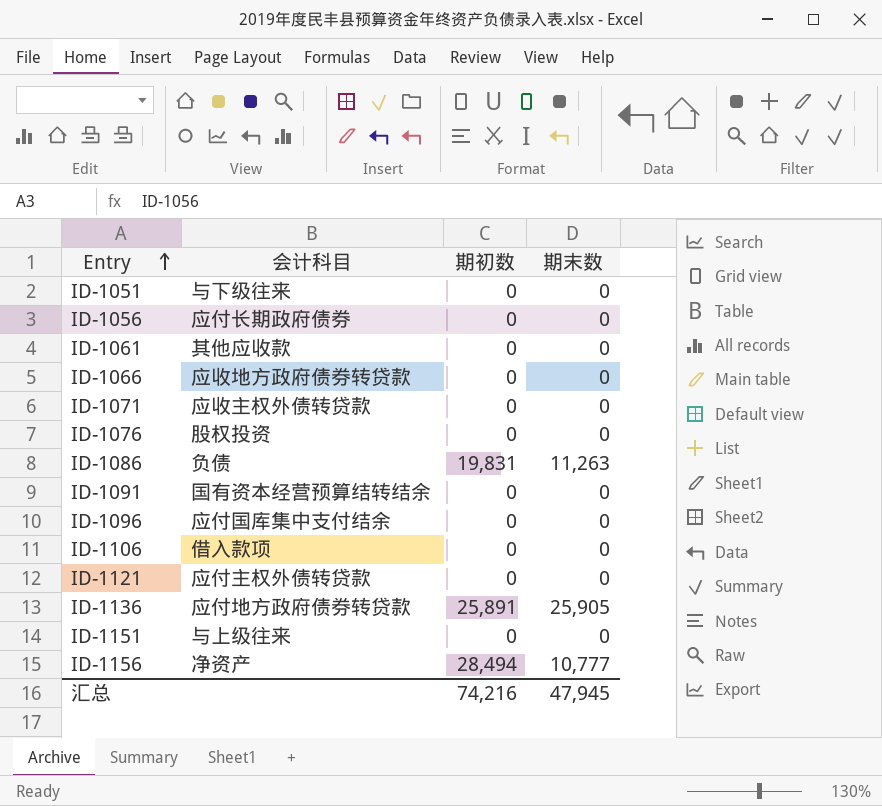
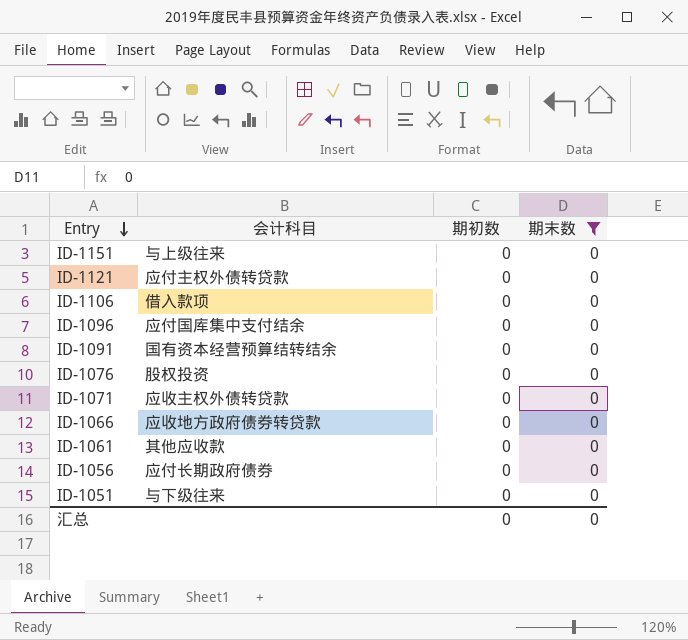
filter: none -> 期末数 = 0
row order: Entry ascending -> Entry descending
汇总 | 期初数: 74,216 -> 0
汇总 | 期末数: 47,945 -> 0

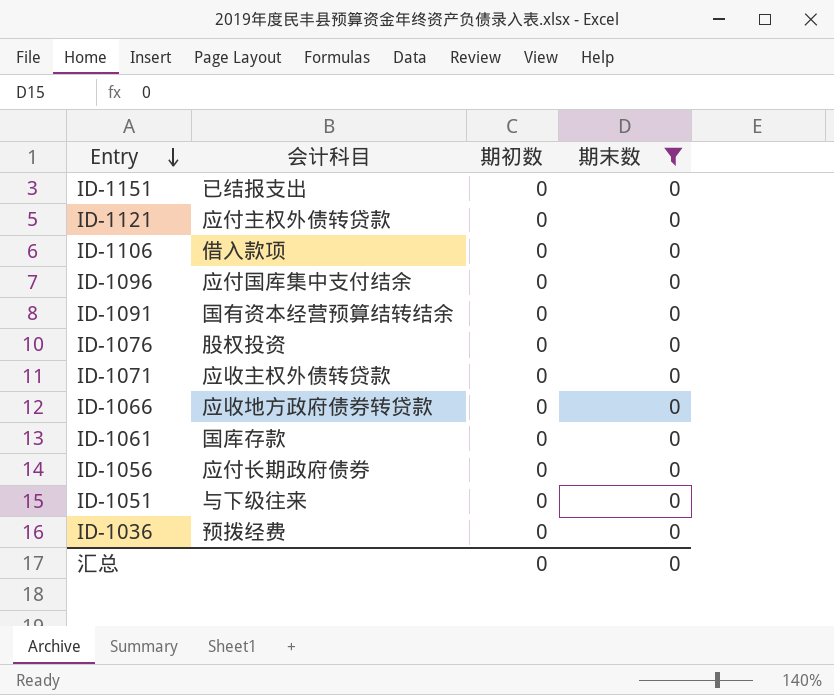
ID-1151 | 会计科目: 与上级往来 -> 已结报支出
ID-1061 | 会计科目: 其他应收款 -> 国库存款
row ID-1036: none -> 预拨经费 | 0 | 0

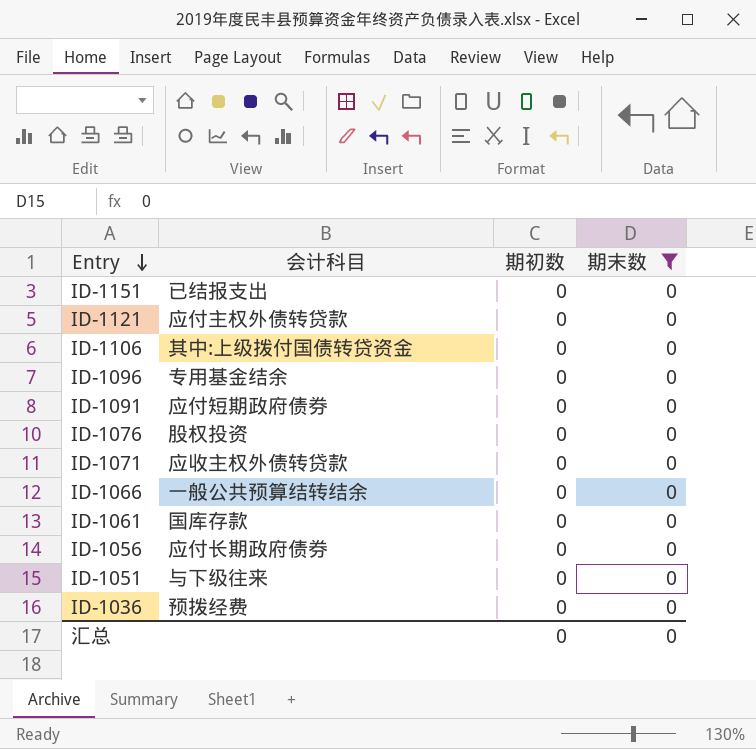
ID-1106 | 会计科目: 借入款项 -> 其中:上级拨付国债转贷资金
ID-1096 | 会计科目: 应付国库集中支付结余 -> 专用基金结余
ID-1091 | 会计科目: 国有资本经营预算结转结余 -> 应付短期政府债券
ID-1066 | 会计科目: 应收地方政府债券转贷款 -> 一般公共预算结转结余

